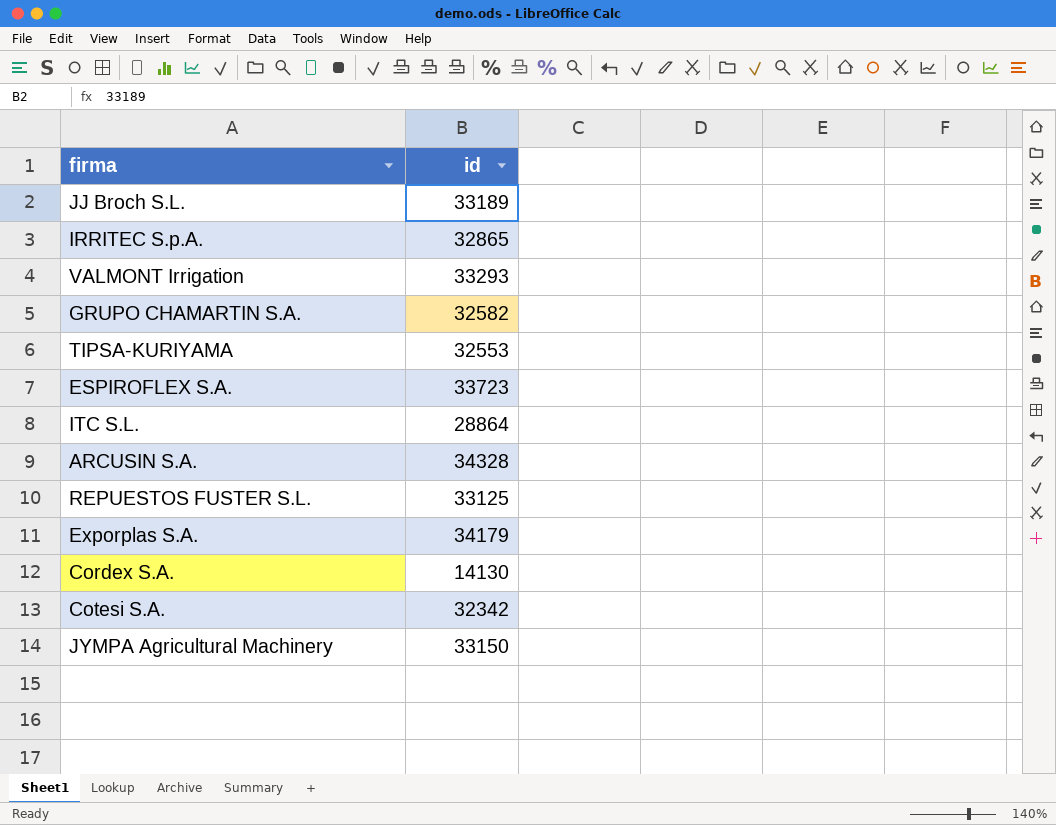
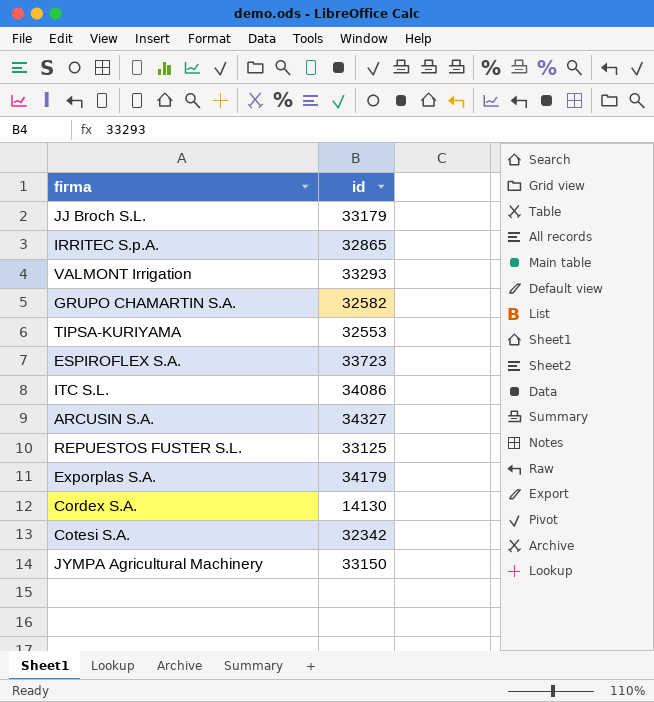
JJ Broch S.L. | id: 33189 -> 33179
ITC S.L. | id: 28864 -> 34086
ARCUSIN S.A. | id: 34328 -> 34327

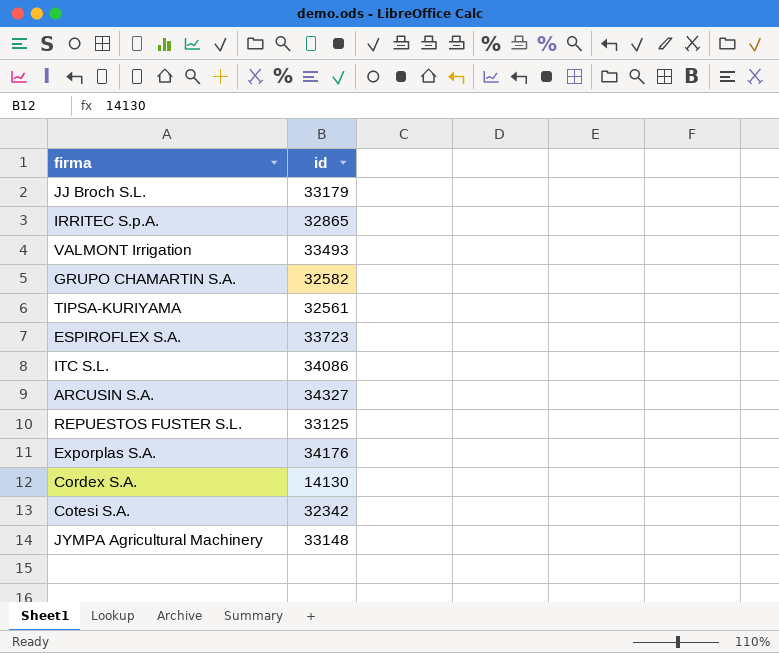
VALMONT Irrigation | id: 33293 -> 33493
TIPSA-KURIYAMA | id: 32553 -> 32561
Exporplas S.A. | id: 34179 -> 34176
JYMPA Agricultural Machinery | id: 33150 -> 33148

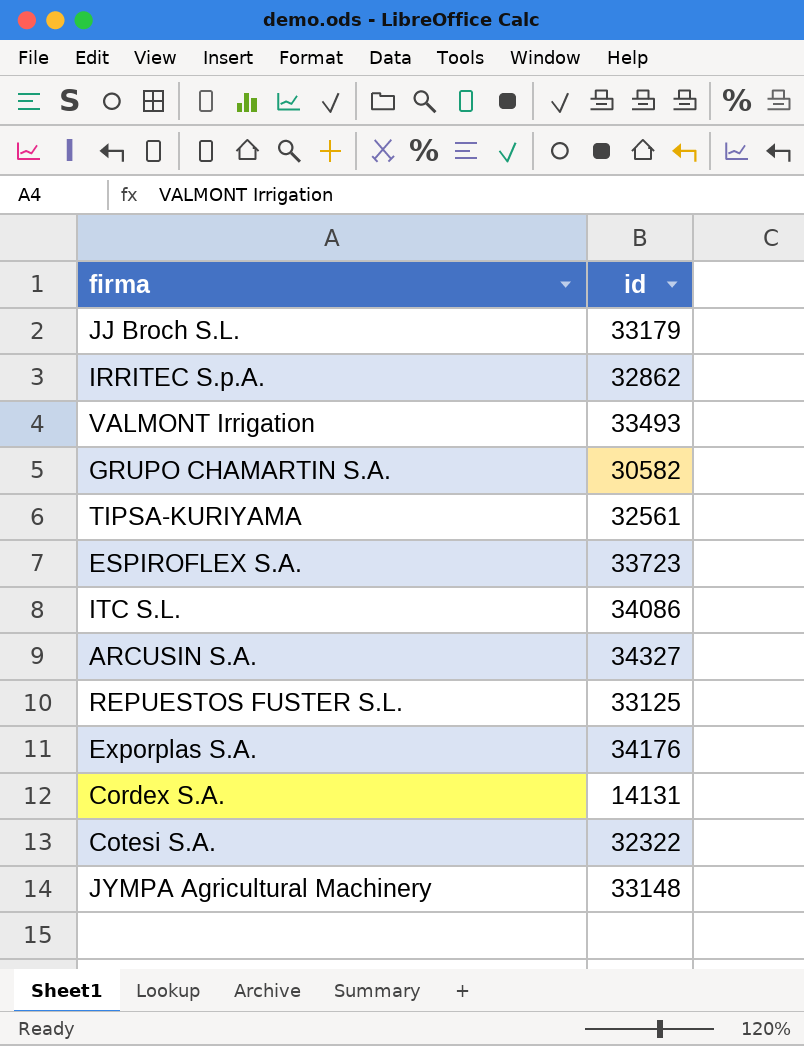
IRRITEC S.p.A. | id: 32865 -> 32862
GRUPO CHAMARTIN S.A. | id: 32582 -> 30582
Cordex S.A. | id: 14130 -> 14131
Cotesi S.A. | id: 32342 -> 32322

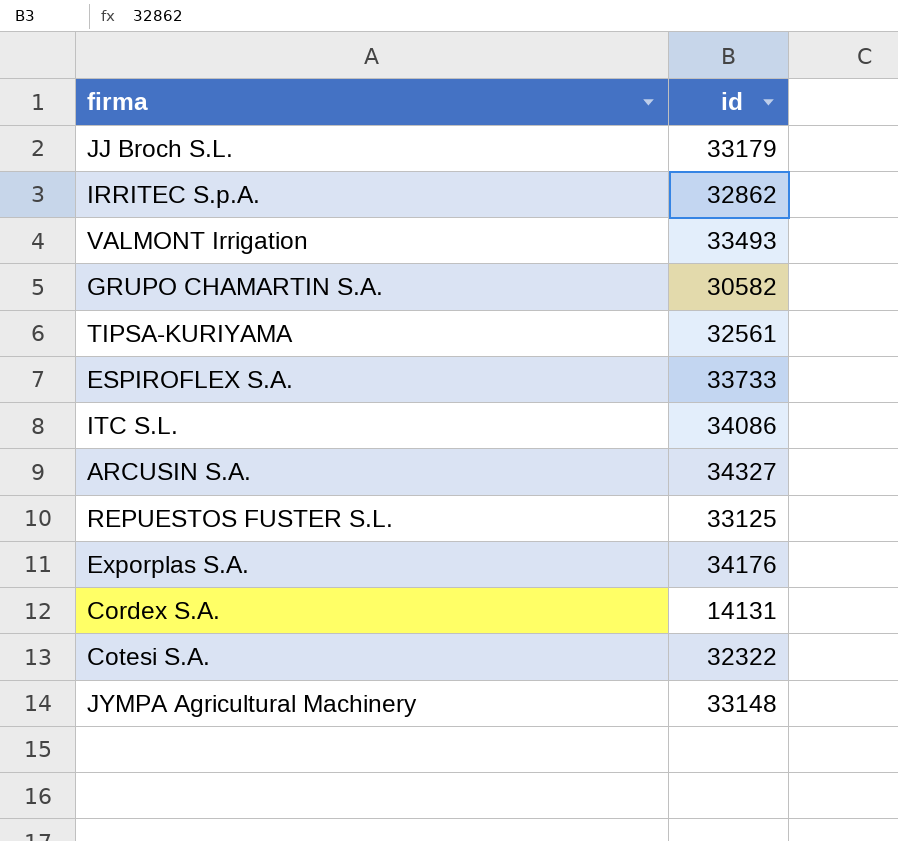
ESPIROFLEX S.A. | id: 33723 -> 33733

